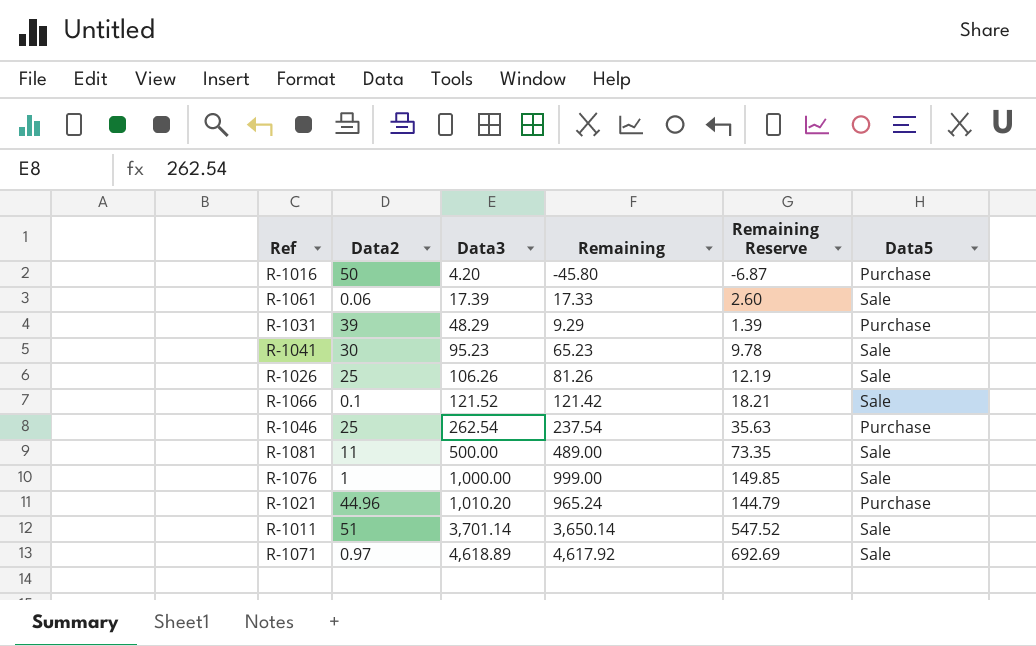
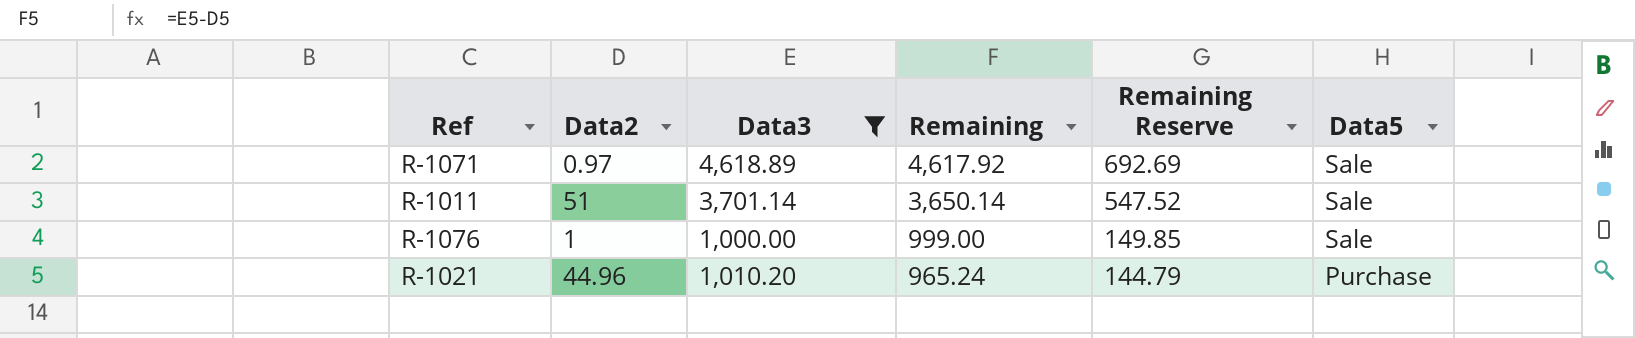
filter: none -> Data3 >= 1,000.00
row order: Data3 ascending -> Remaining descending

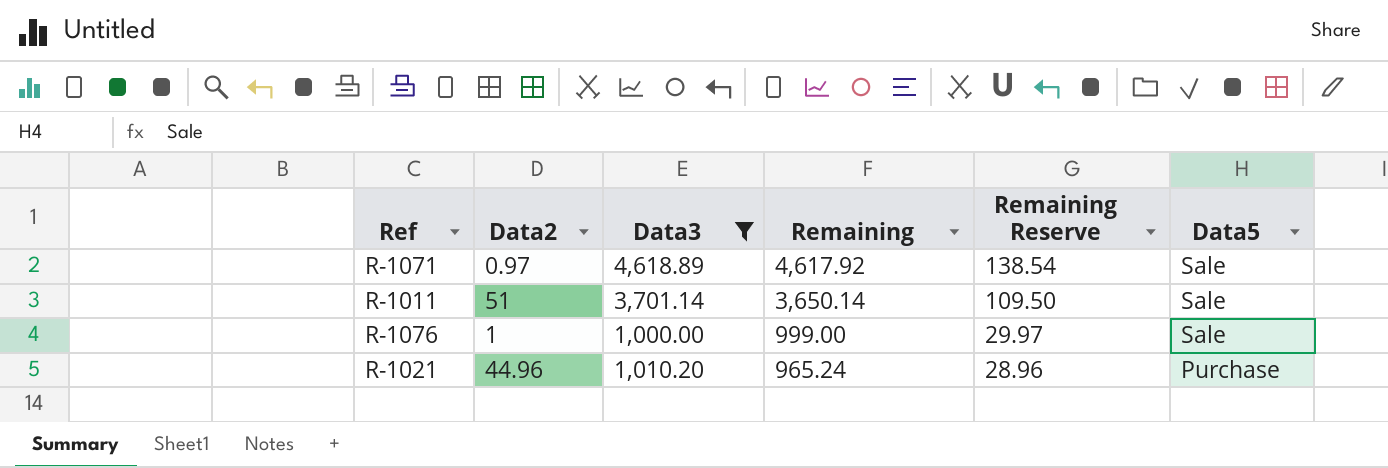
column Remaining Reserve | formula: [Remaining] * 0.15 -> [Remaining] * 0.03

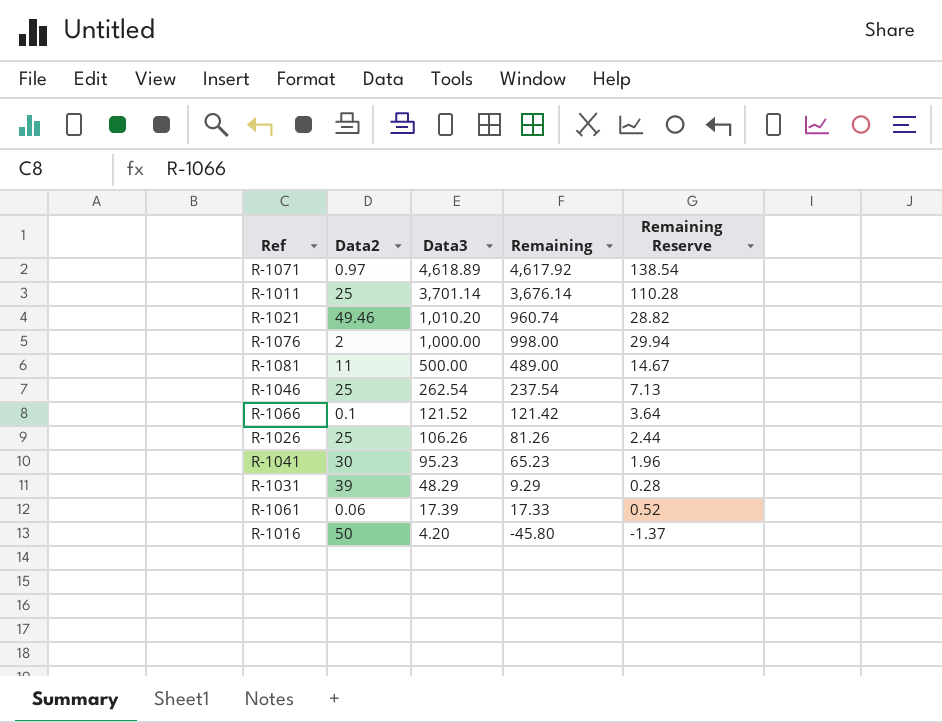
filter: Data3 >= 1,000.00 -> none
row order: Remaining descending -> Data3 descending
column Data5 | position: 6 -> none
R-1011 | Data2: 51 -> 25
R-1011 | Remaining: 3,650.14 -> 3,676.14
R-1011 | Remaining Reserve: 109.50 -> 110.28
R-1021 | Data2: 44.96 -> 49.46
R-1021 | Remaining: 965.24 -> 960.74
R-1021 | Remaining Reserve: 28.96 -> 28.82
R-1076 | Data2: 1 -> 2
R-1076 | Remaining: 999.00 -> 998.00
R-1076 | Remaining Reserve: 29.97 -> 29.94

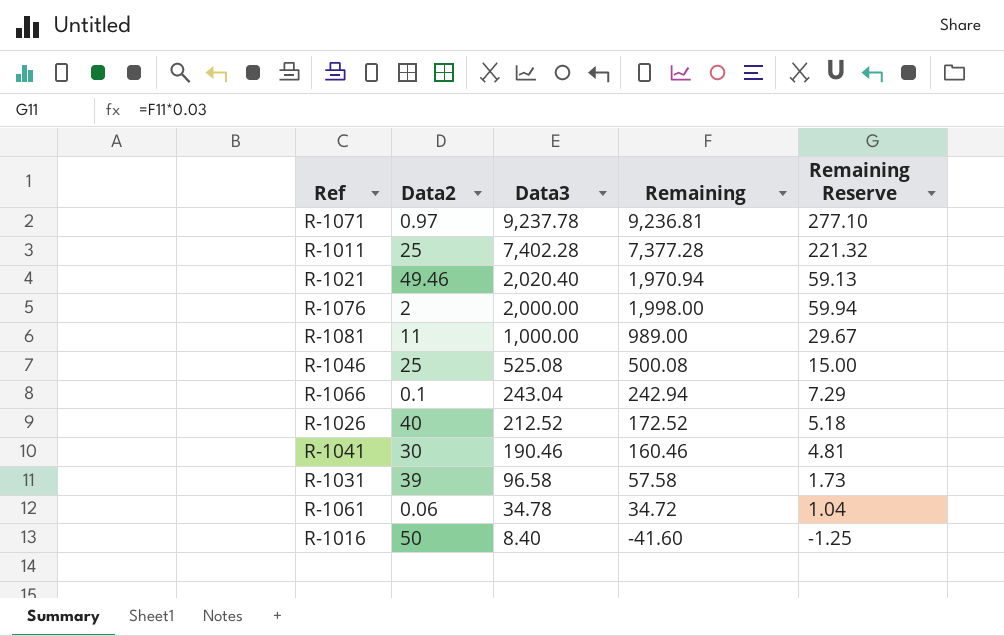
R-1071 | Data3: 4,618.89 -> 9,237.78
R-1071 | Remaining: 4,617.92 -> 9,236.81
R-1071 | Remaining Reserve: 138.54 -> 277.10
R-1011 | Data3: 3,701.14 -> 7,402.28
R-1011 | Remaining: 3,676.14 -> 7,377.28
R-1011 | Remaining Reserve: 110.28 -> 221.32
R-1021 | Data3: 1,010.20 -> 2,020.40
R-1021 | Remaining: 960.74 -> 1,970.94
R-1021 | Remaining Reserve: 28.82 -> 59.13
R-1076 | Data3: 1,000.00 -> 2,000.00
R-1076 | Remaining: 998.00 -> 1,998.00
R-1076 | Remaining Reserve: 29.94 -> 59.94
R-1081 | Data3: 500.00 -> 1,000.00
R-1081 | Remaining: 489.00 -> 989.00
R-1081 | Remaining Reserve: 14.67 -> 29.67
R-1046 | Data3: 262.54 -> 525.08
R-1046 | Remaining: 237.54 -> 500.08
R-1046 | Remaining Reserve: 7.13 -> 15.00
R-1066 | Data3: 121.52 -> 243.04
R-1066 | Remaining: 121.42 -> 242.94
R-1066 | Remaining Reserve: 3.64 -> 7.29
R-1026 | Data2: 25 -> 40
R-1026 | Data3: 106.26 -> 212.52
R-1026 | Remaining: 81.26 -> 172.52
R-1026 | Remaining Reserve: 2.44 -> 5.18
R-1041 | Data3: 95.23 -> 190.46
R-1041 | Remaining: 65.23 -> 160.46
R-1041 | Remaining Reserve: 1.96 -> 4.81
R-1031 | Data3: 48.29 -> 96.58
R-1031 | Remaining: 9.29 -> 57.58
R-1031 | Remaining Reserve: 0.28 -> 1.73
R-1061 | Data3: 17.39 -> 34.78
R-1061 | Remaining: 17.33 -> 34.72
R-1061 | Remaining Reserve: 0.52 -> 1.04
R-1016 | Data3: 4.20 -> 8.40
R-1016 | Remaining: -45.80 -> -41.60
R-1016 | Remaining Reserve: -1.37 -> -1.25

